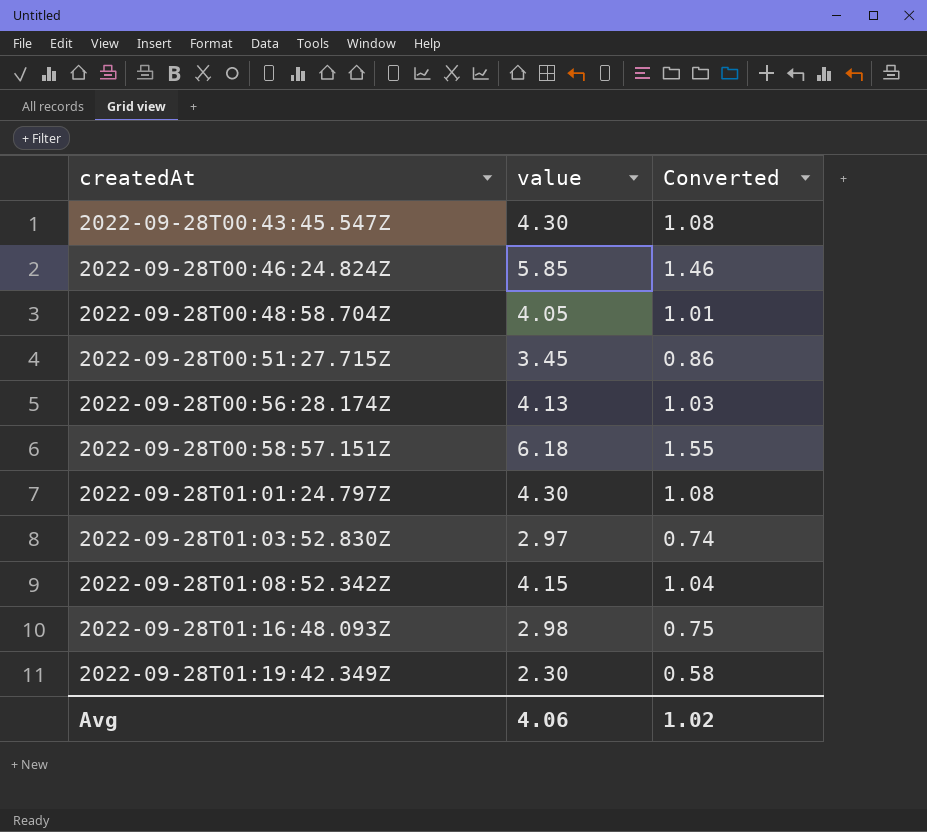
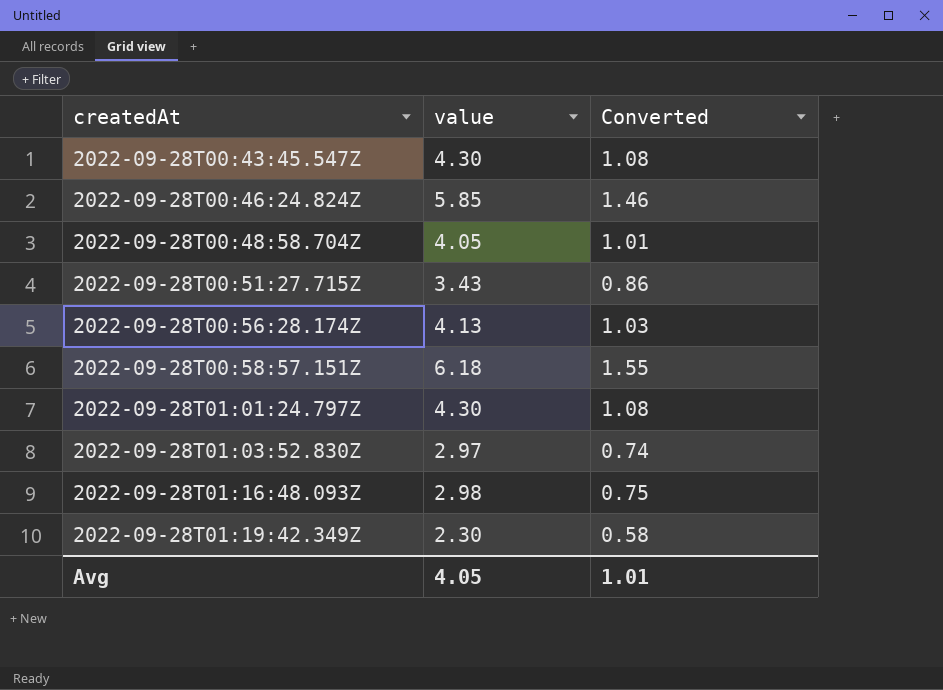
row 2022-09-28T01:08:52.342Z: 4.15 | 1.04 -> none
2022-09-28T00:51:27.715Z | value: 3.45 -> 3.43
Avg | value: 4.06 -> 4.05
Avg | Converted: 1.02 -> 1.01

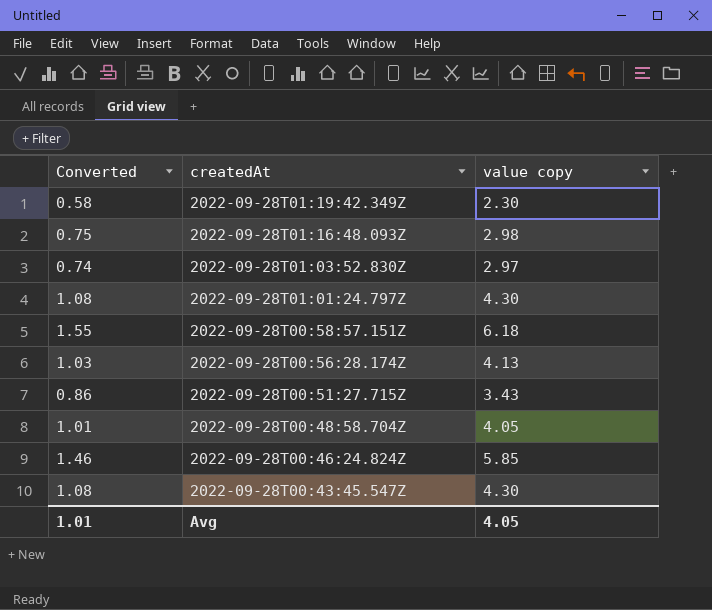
row order: createdAt ascending -> createdAt descending
column Converted | position: 3 -> 1
column name: value -> value copy

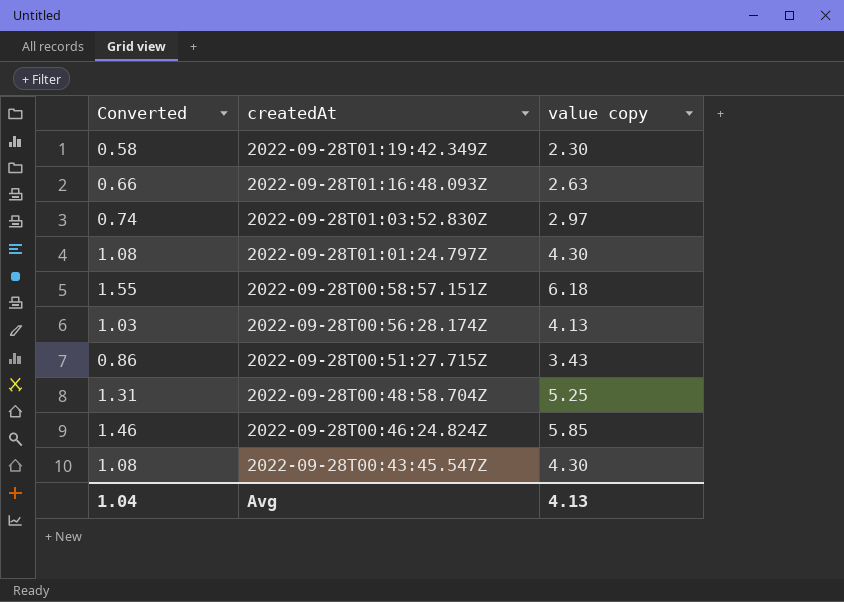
2022-09-28T01:16:48.093Z | Converted: 0.75 -> 0.66
2022-09-28T01:16:48.093Z | value copy: 2.98 -> 2.63
2022-09-28T00:48:58.704Z | Converted: 1.01 -> 1.31
2022-09-28T00:48:58.704Z | value copy: 4.05 -> 5.25
Avg | Converted: 1.01 -> 1.04
Avg | value copy: 4.05 -> 4.13

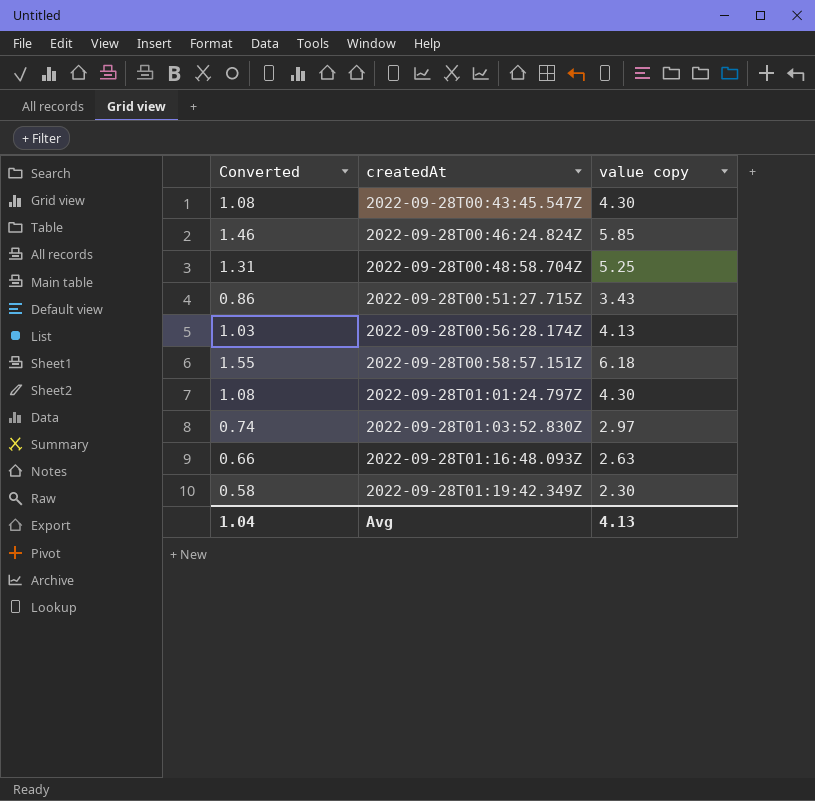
row order: createdAt descending -> createdAt ascending

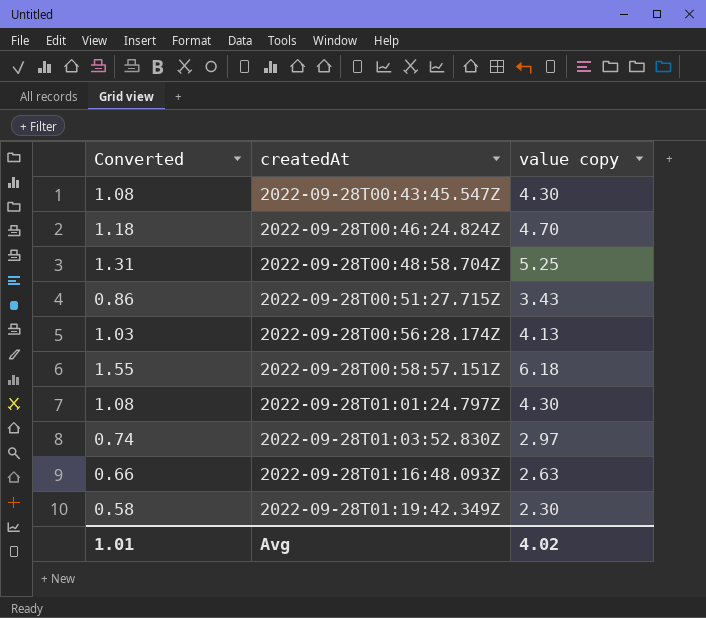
2022-09-28T00:46:24.824Z | Converted: 1.46 -> 1.18
2022-09-28T00:46:24.824Z | value copy: 5.85 -> 4.70
Avg | Converted: 1.04 -> 1.01
Avg | value copy: 4.13 -> 4.02

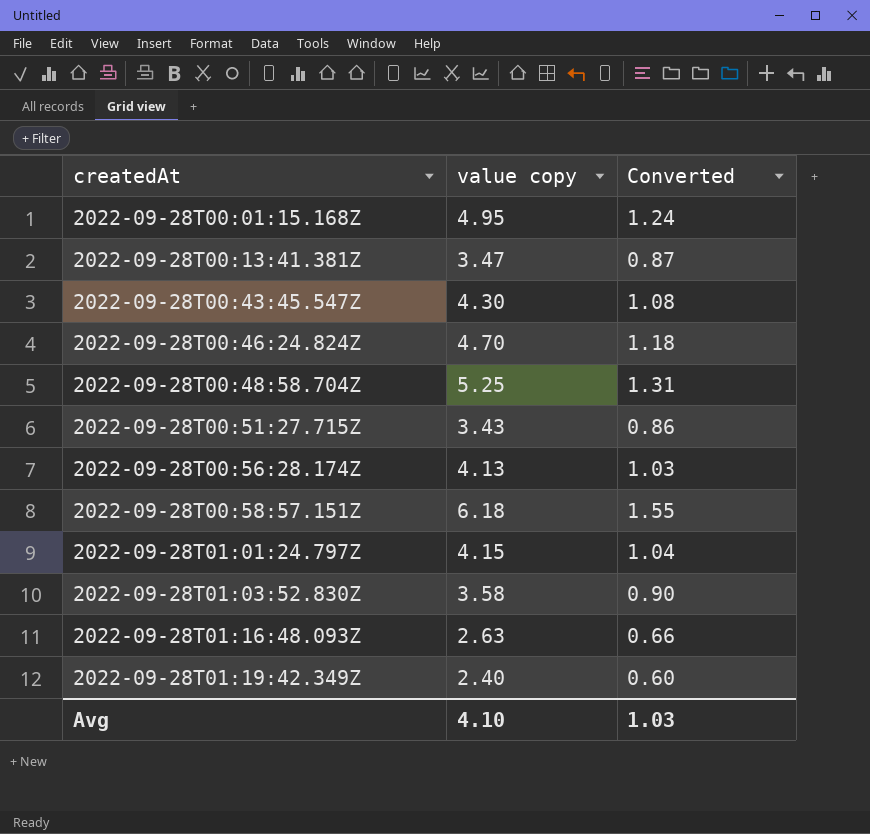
column Converted | position: 1 -> 3
row 2022-09-28T00:01:15.168Z: none -> 4.95 | 1.24
row 2022-09-28T00:13:41.381Z: none -> 3.47 | 0.87
2022-09-28T01:01:24.797Z | value copy: 4.30 -> 4.15
2022-09-28T01:01:24.797Z | Converted: 1.08 -> 1.04
2022-09-28T01:03:52.830Z | value copy: 2.97 -> 3.58
2022-09-28T01:03:52.830Z | Converted: 0.74 -> 0.90
2022-09-28T01:19:42.349Z | value copy: 2.30 -> 2.40
2022-09-28T01:19:42.349Z | Converted: 0.58 -> 0.60
Avg | value copy: 4.02 -> 4.10
Avg | Converted: 1.01 -> 1.03

